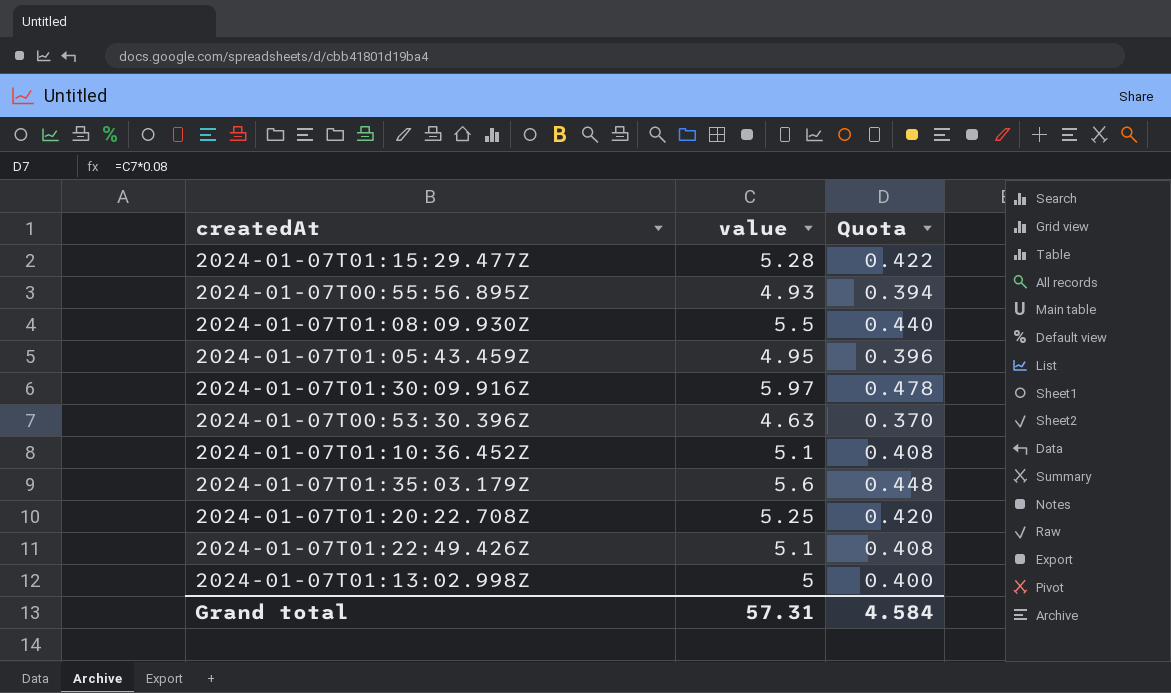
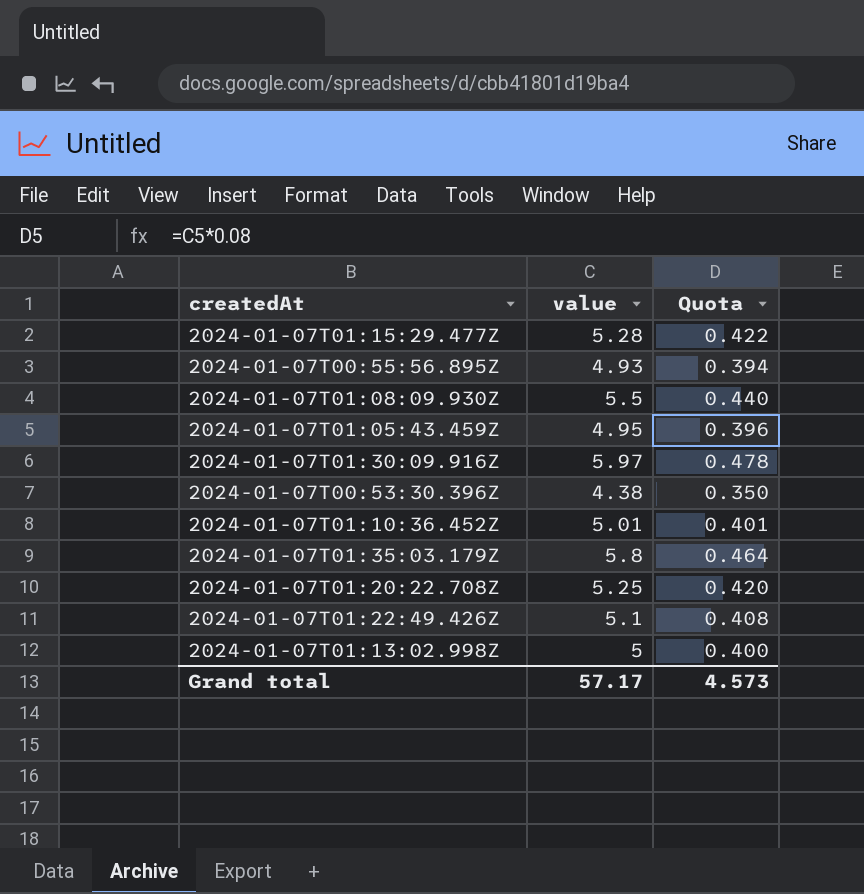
2024-01-07T00:53:30.396Z | value: 4.63 -> 4.38
2024-01-07T00:53:30.396Z | Quota: 0.370 -> 0.350
2024-01-07T01:10:36.452Z | value: 5.1 -> 5.01
2024-01-07T01:10:36.452Z | Quota: 0.408 -> 0.401
2024-01-07T01:35:03.179Z | value: 5.6 -> 5.8
2024-01-07T01:35:03.179Z | Quota: 0.448 -> 0.464
Grand total | value: 57.31 -> 57.17
Grand total | Quota: 4.584 -> 4.573

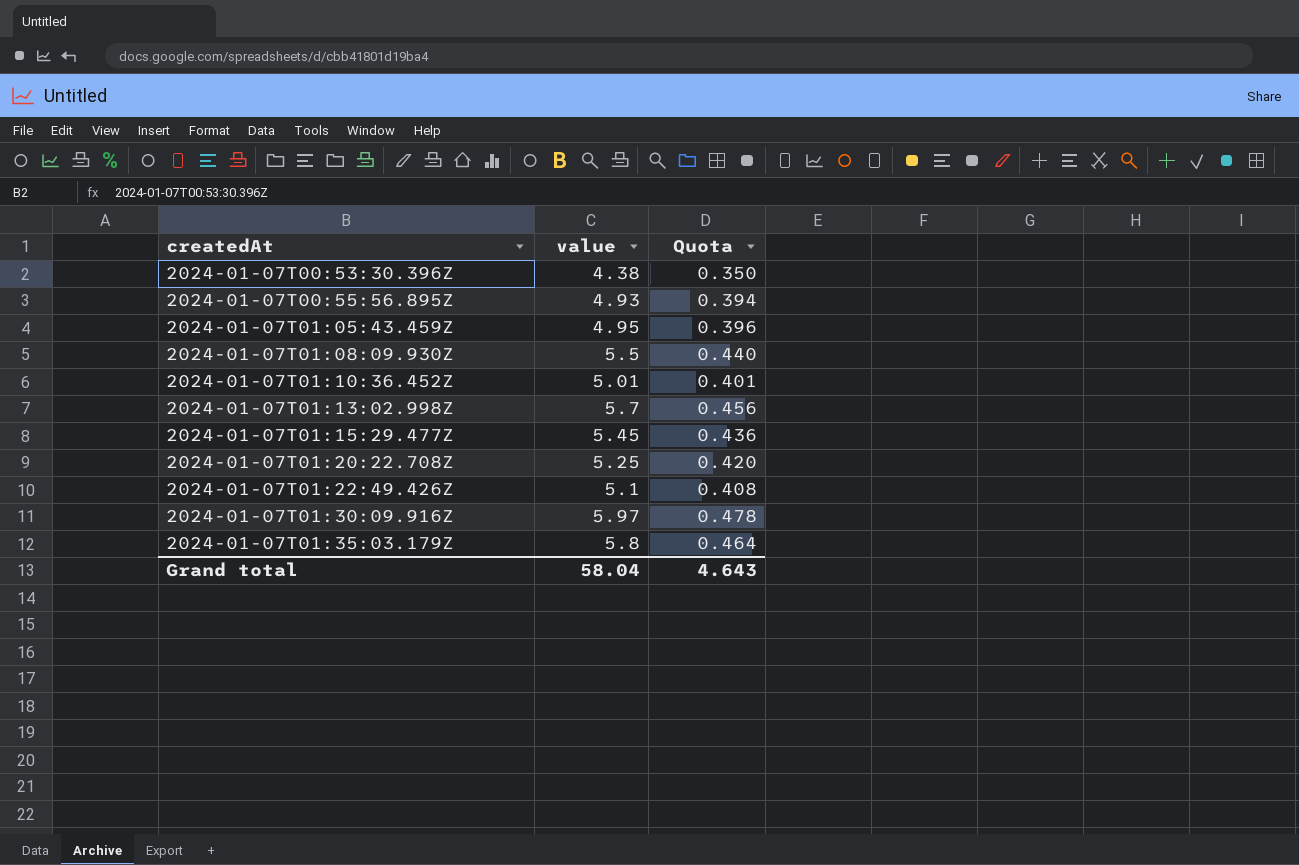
row order: none -> createdAt ascending
2024-01-07T01:13:02.998Z | value: 5 -> 5.7
2024-01-07T01:13:02.998Z | Quota: 0.400 -> 0.456
2024-01-07T01:15:29.477Z | value: 5.28 -> 5.45
2024-01-07T01:15:29.477Z | Quota: 0.422 -> 0.436
Grand total | value: 57.17 -> 58.04
Grand total | Quota: 4.573 -> 4.643

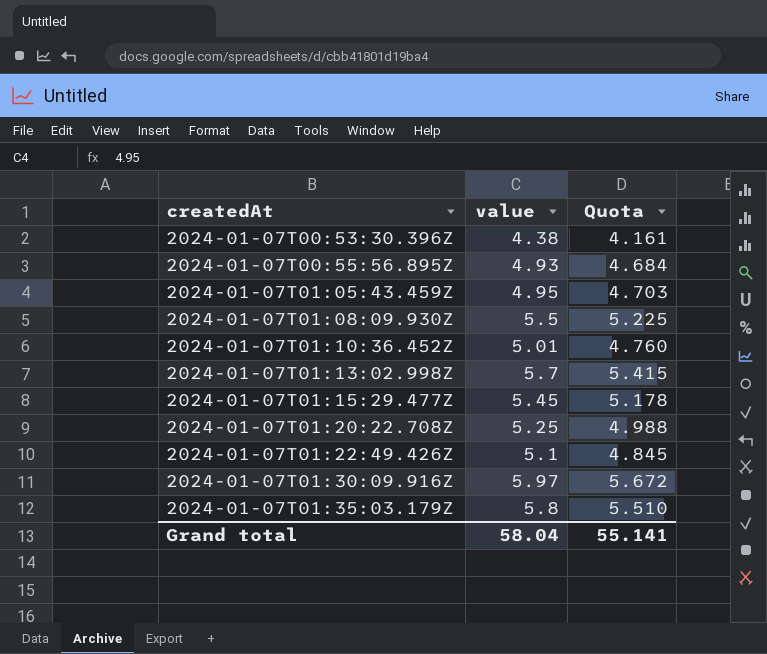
column Quota | formula: [value] * 0.08 -> [value] * 0.95
Grand total | Quota: 4.643 -> 55.141

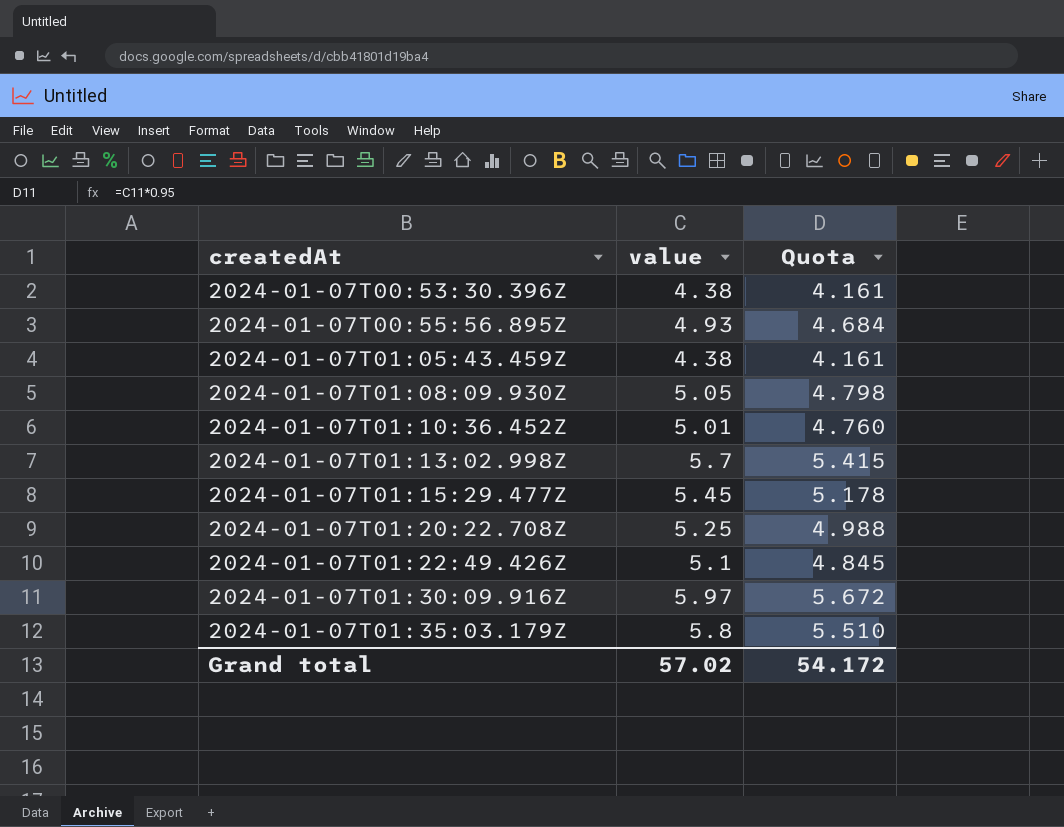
2024-01-07T01:05:43.459Z | value: 4.95 -> 4.38
2024-01-07T01:05:43.459Z | Quota: 4.703 -> 4.161
2024-01-07T01:08:09.930Z | value: 5.5 -> 5.05
2024-01-07T01:08:09.930Z | Quota: 5.225 -> 4.798
Grand total | value: 58.04 -> 57.02
Grand total | Quota: 55.141 -> 54.172

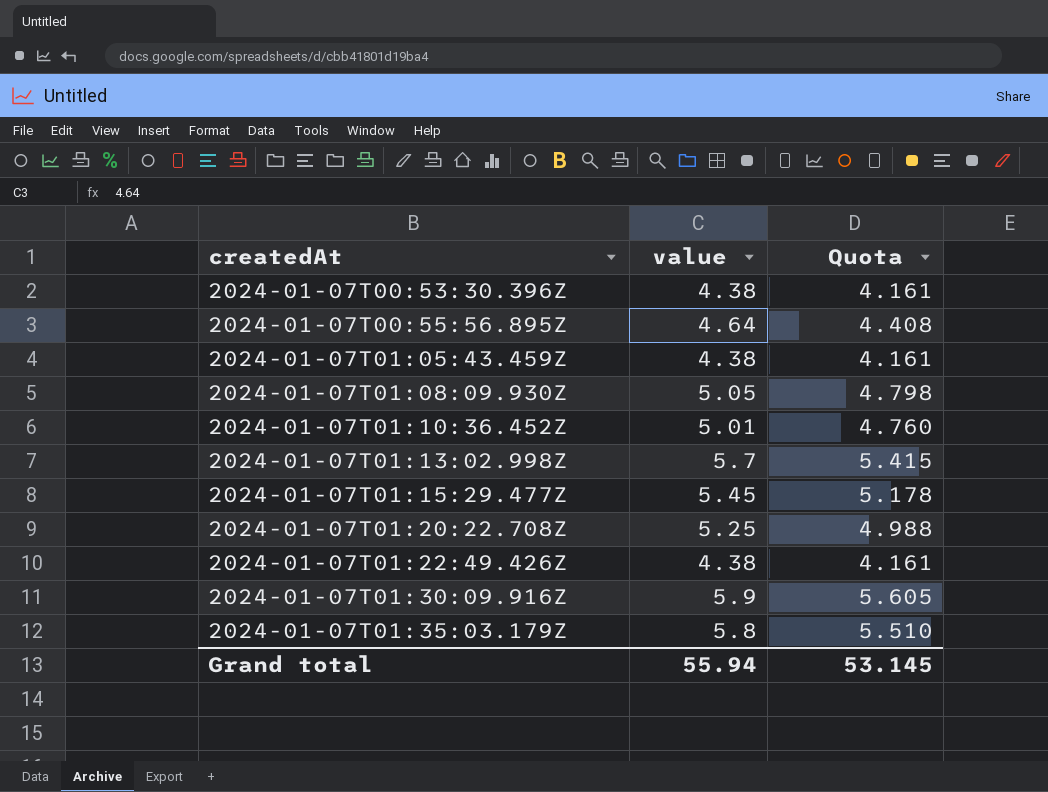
2024-01-07T00:55:56.895Z | value: 4.93 -> 4.64
2024-01-07T00:55:56.895Z | Quota: 4.684 -> 4.408
2024-01-07T01:22:49.426Z | value: 5.1 -> 4.38
2024-01-07T01:22:49.426Z | Quota: 4.845 -> 4.161
2024-01-07T01:30:09.916Z | value: 5.97 -> 5.9
2024-01-07T01:30:09.916Z | Quota: 5.672 -> 5.605
Grand total | value: 57.02 -> 55.94
Grand total | Quota: 54.172 -> 53.145

